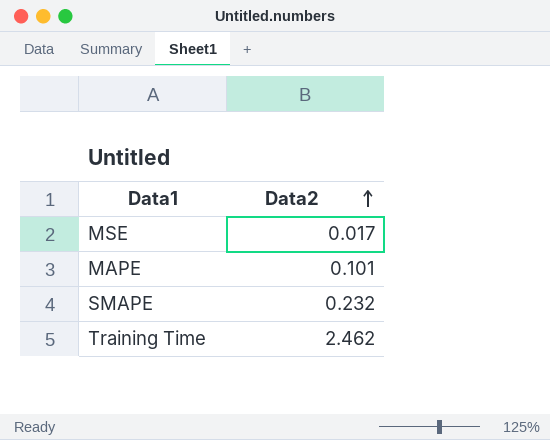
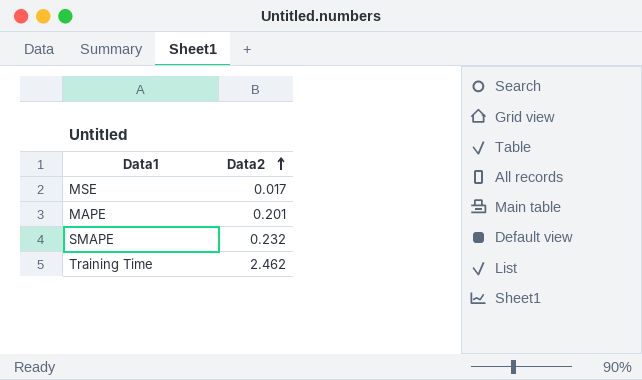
MAPE | Data2: 0.101 -> 0.201

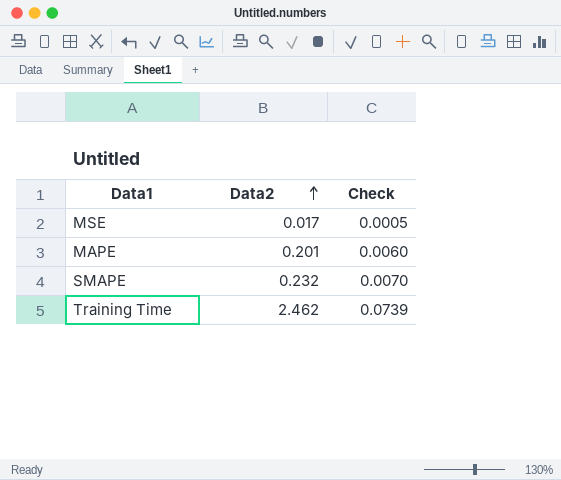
column Check | formula: none -> [Data2] * 0.03

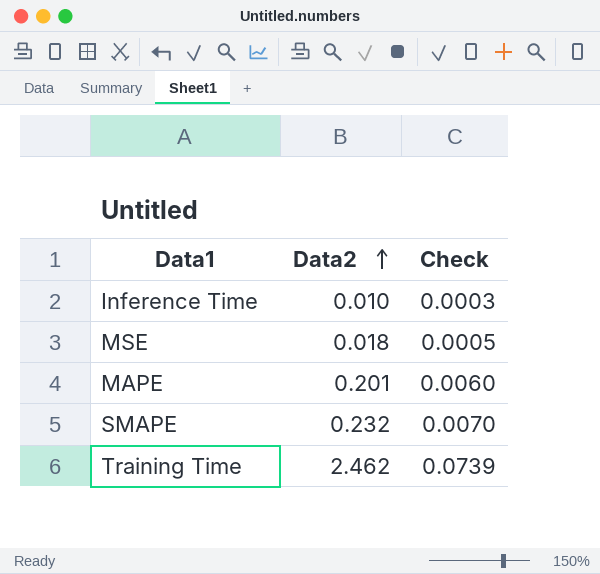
row Inference Time: none -> 0.010 | 0.0003
MSE | Data2: 0.017 -> 0.018

